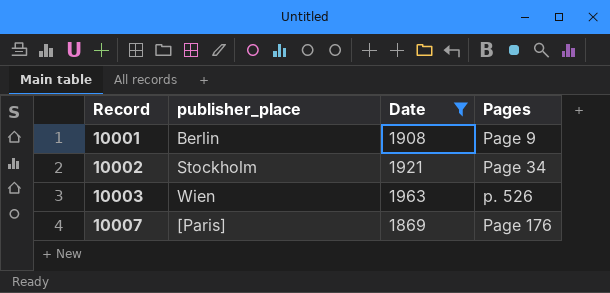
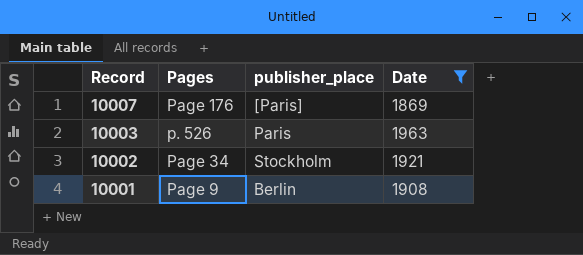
row order: Record ascending -> Record descending
column Pages | position: 4 -> 2
10003 | publisher_place: Wien -> Paris

